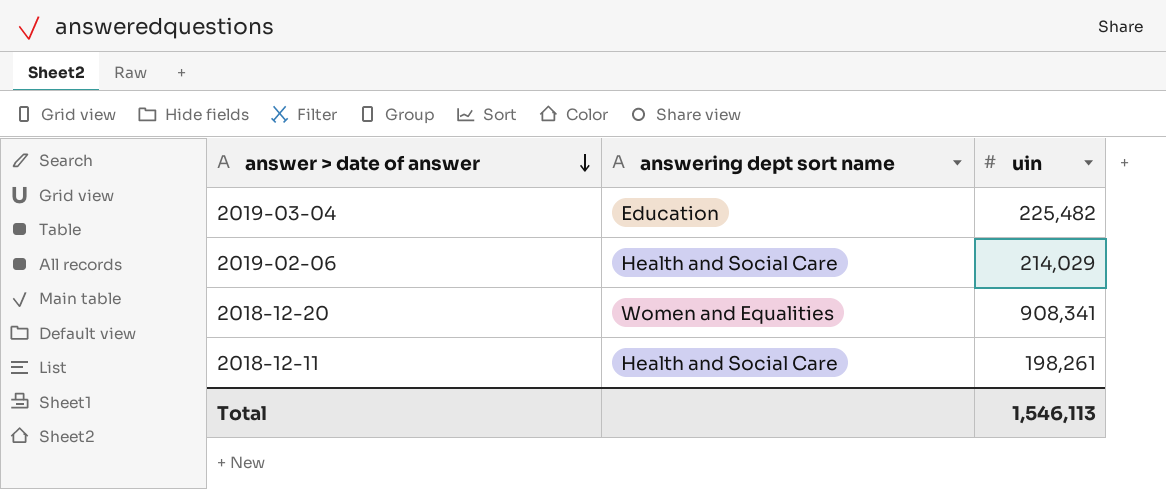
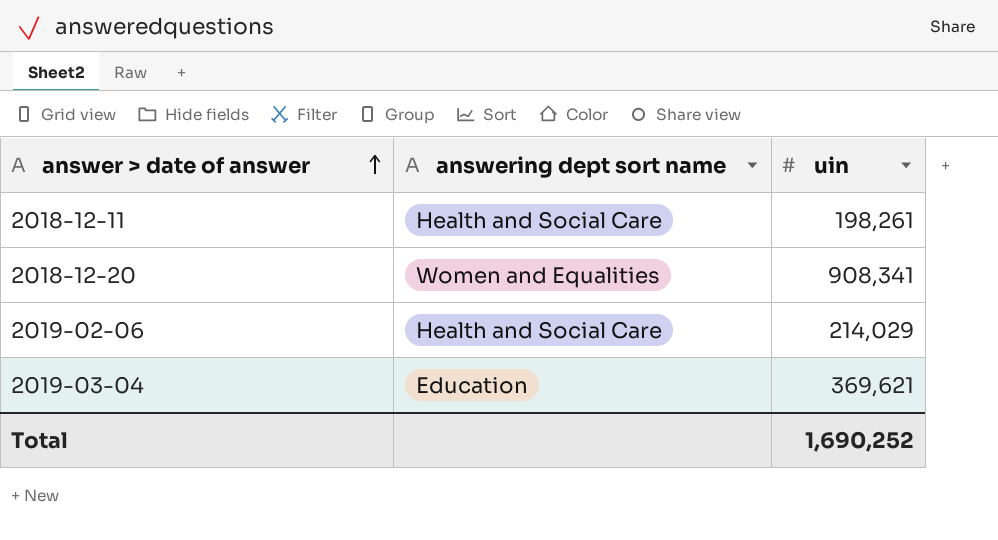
row order: answer > date of answer descending -> answer > date of answer ascending
2019-03-04 | uin: 225,482 -> 369,621
Total | uin: 1,546,113 -> 1,690,252

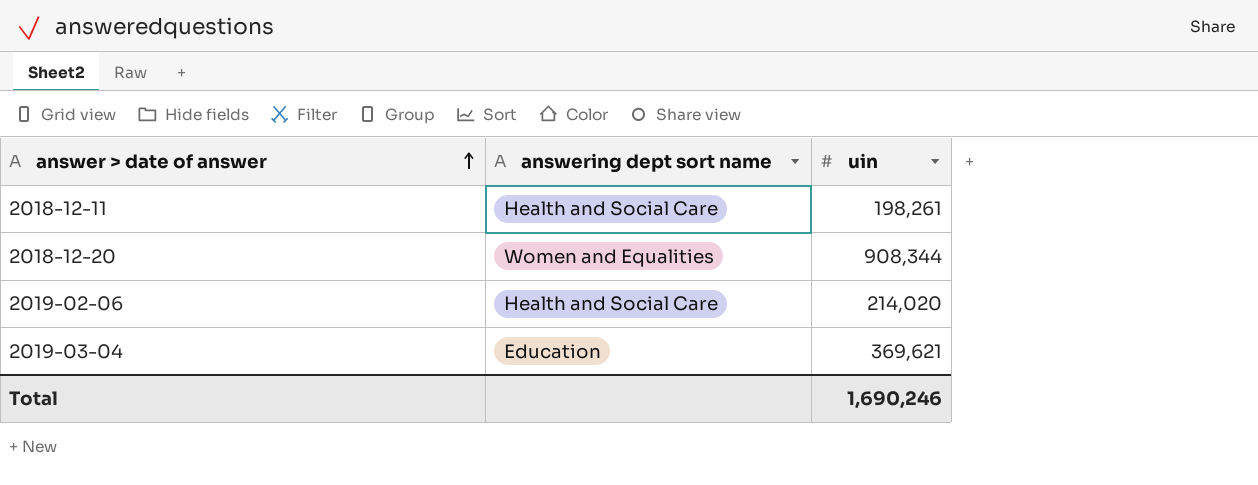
2018-12-20 | uin: 908,341 -> 908,344
2019-02-06 | uin: 214,029 -> 214,020
Total | uin: 1,690,252 -> 1,690,246

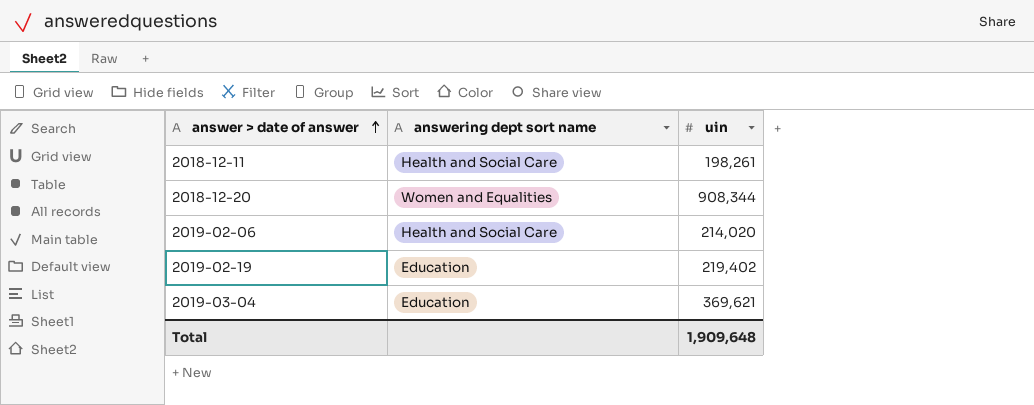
row 2019-02-19: none -> Education | 219,402
Total | uin: 1,690,246 -> 1,909,648

